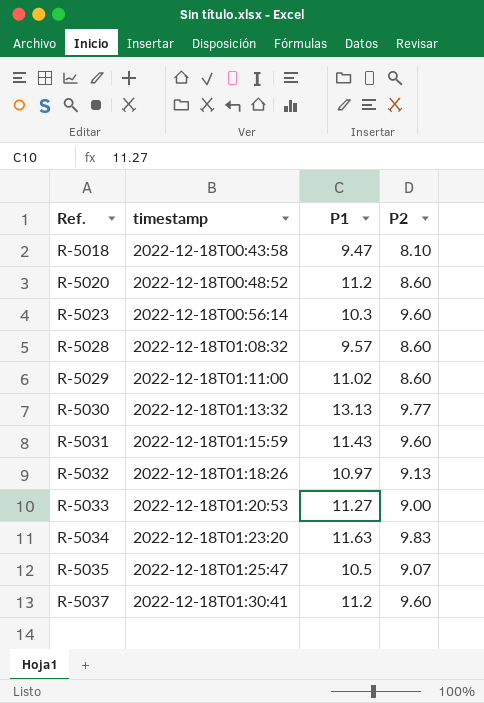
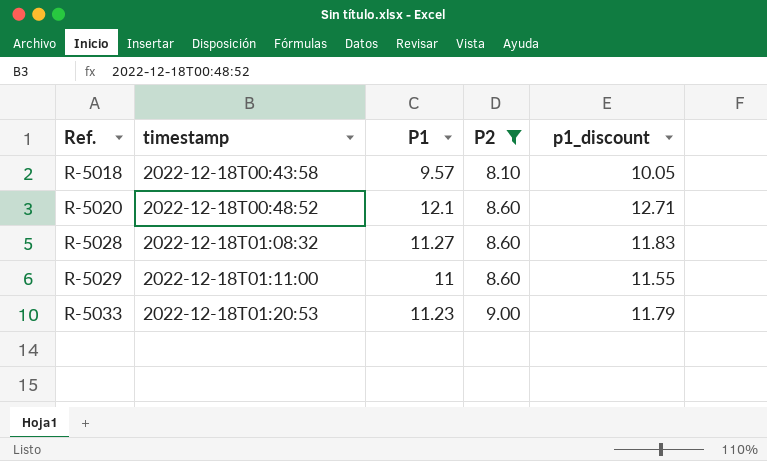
filter: none -> P2 <= 9.00
column p1_discount | formula: none -> [P1] * 1.05
R-5018 | P1: 9.47 -> 9.57
R-5020 | P1: 11.2 -> 12.1
R-5028 | P1: 9.57 -> 11.27
R-5029 | P1: 11.02 -> 11
R-5033 | P1: 11.27 -> 11.23

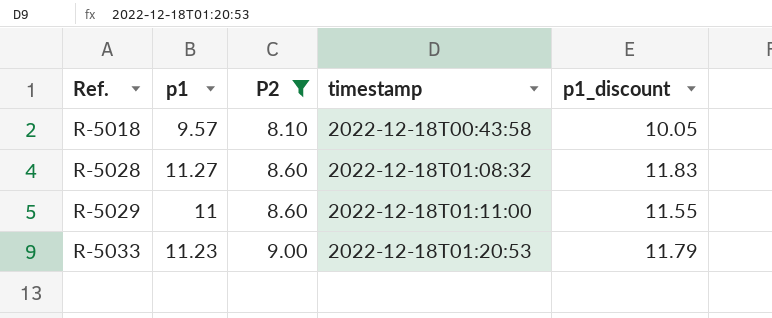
column name: P1 -> p1
column timestamp | position: 2 -> 4
row R-5020: 2022-12-18T00:48:52 | 12.1 | 8.60 | 12.71 -> none

